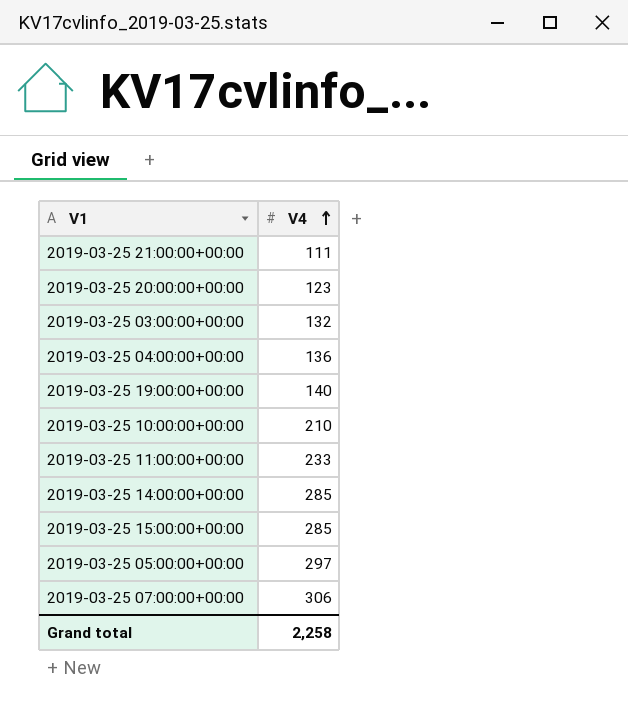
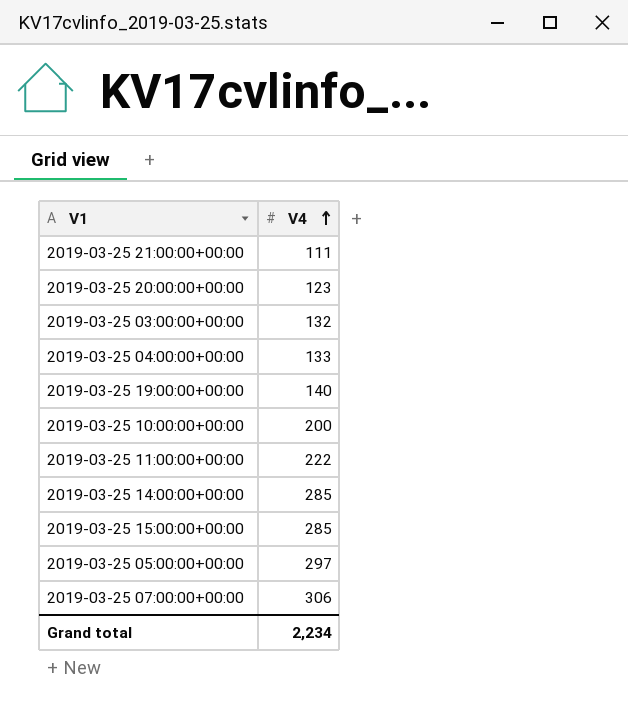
2019-03-25 04:00:00+00:00 | V4: 136 -> 133
2019-03-25 10:00:00+00:00 | V4: 210 -> 200
2019-03-25 11:00:00+00:00 | V4: 233 -> 222
Grand total | V4: 2,258 -> 2,234

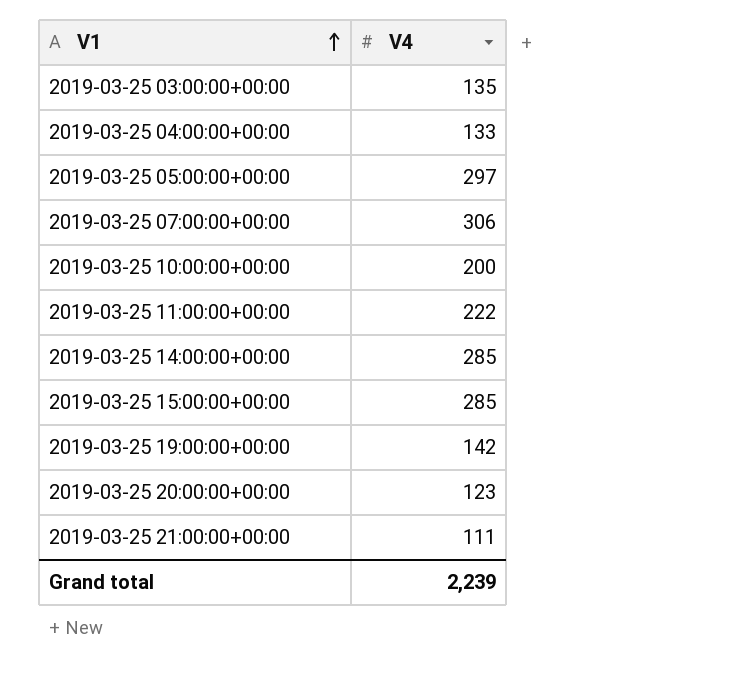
row order: V4 ascending -> V1 ascending
2019-03-25 03:00:00+00:00 | V4: 132 -> 135
2019-03-25 19:00:00+00:00 | V4: 140 -> 142
Grand total | V4: 2,234 -> 2,239

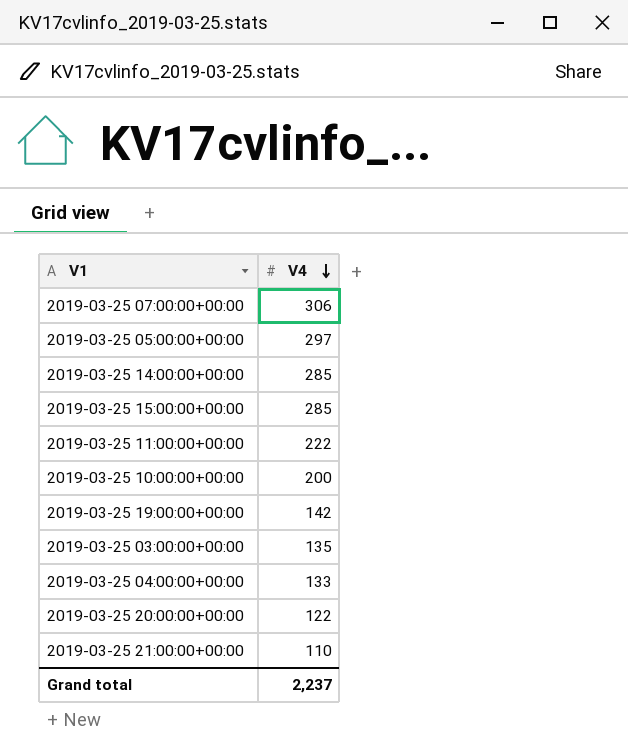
row order: V1 ascending -> V4 descending
2019-03-25 20:00:00+00:00 | V4: 123 -> 122
2019-03-25 21:00:00+00:00 | V4: 111 -> 110
Grand total | V4: 2,239 -> 2,237

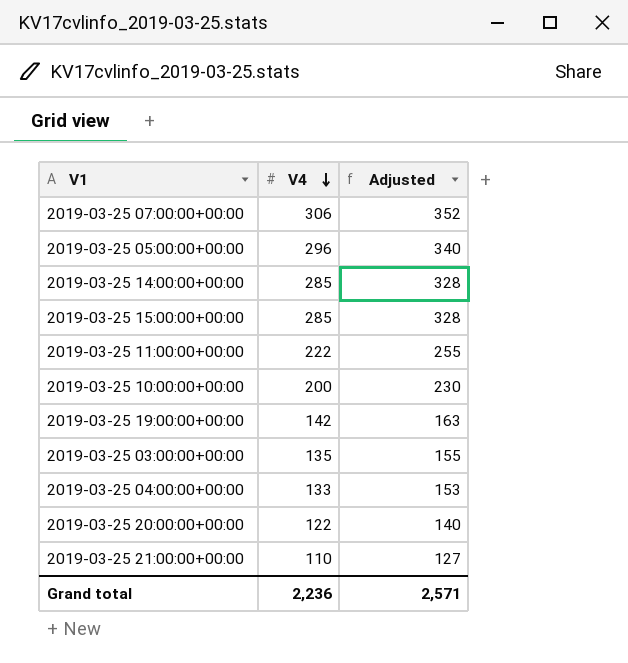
column Adjusted | formula: none -> [V4] * 1.15
2019-03-25 05:00:00+00:00 | V4: 297 -> 296
Grand total | V4: 2,237 -> 2,236

